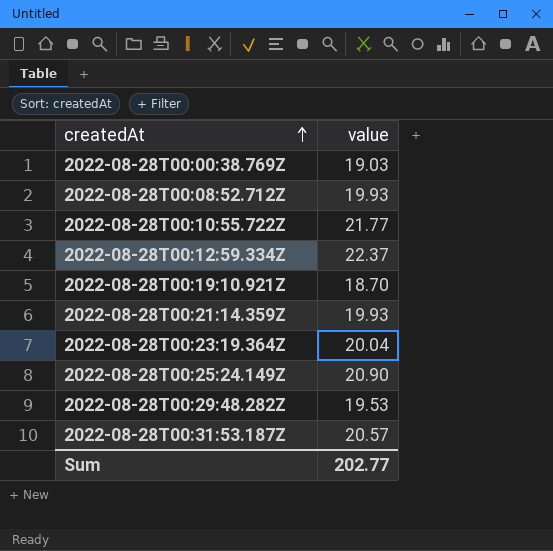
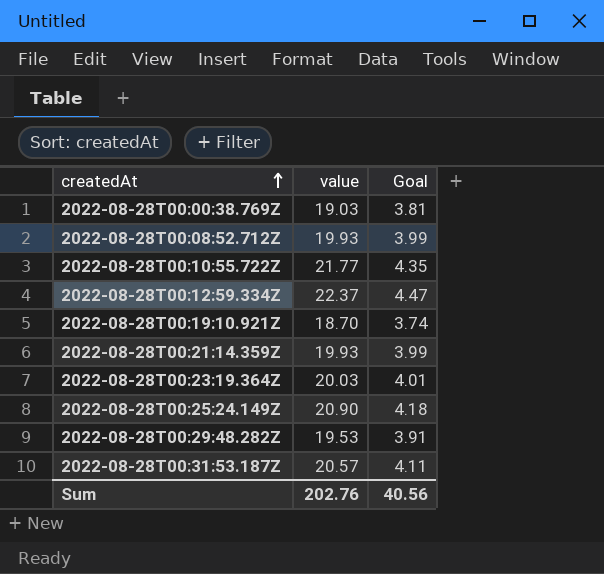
column Goal | formula: none -> [value] * 0.2
2022-08-28T00:23:19.364Z | value: 20.04 -> 20.03
Sum | value: 202.77 -> 202.76

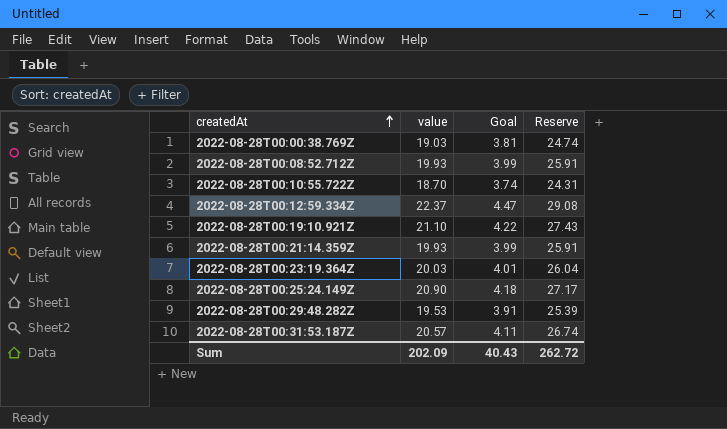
column Reserve | formula: none -> [value] * 1.3
2022-08-28T00:10:55.722Z | value: 21.77 -> 18.70
2022-08-28T00:10:55.722Z | Goal: 4.35 -> 3.74
2022-08-28T00:19:10.921Z | value: 18.70 -> 21.10
2022-08-28T00:19:10.921Z | Goal: 3.74 -> 4.22
Sum | value: 202.76 -> 202.09
Sum | Goal: 40.56 -> 40.43

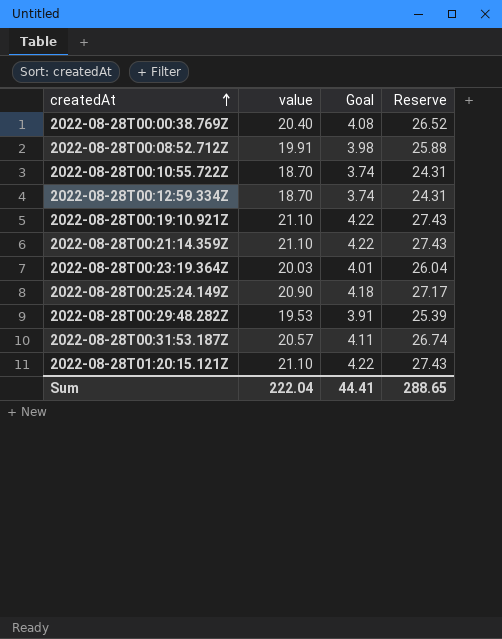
2022-08-28T00:00:38.769Z | value: 19.03 -> 20.40
2022-08-28T00:00:38.769Z | Goal: 3.81 -> 4.08
2022-08-28T00:00:38.769Z | Reserve: 24.74 -> 26.52
2022-08-28T00:08:52.712Z | value: 19.93 -> 19.91
2022-08-28T00:08:52.712Z | Goal: 3.99 -> 3.98
2022-08-28T00:08:52.712Z | Reserve: 25.91 -> 25.88
2022-08-28T00:12:59.334Z | value: 22.37 -> 18.70
2022-08-28T00:12:59.334Z | Goal: 4.47 -> 3.74
2022-08-28T00:12:59.334Z | Reserve: 29.08 -> 24.31
2022-08-28T00:21:14.359Z | value: 19.93 -> 21.10
2022-08-28T00:21:14.359Z | Goal: 3.99 -> 4.22
2022-08-28T00:21:14.359Z | Reserve: 25.91 -> 27.43
row 2022-08-28T01:20:15.121Z: none -> 21.10 | 4.22 | 27.43
Sum | value: 202.09 -> 222.04
Sum | Goal: 40.43 -> 44.41
Sum | Reserve: 262.72 -> 288.65

